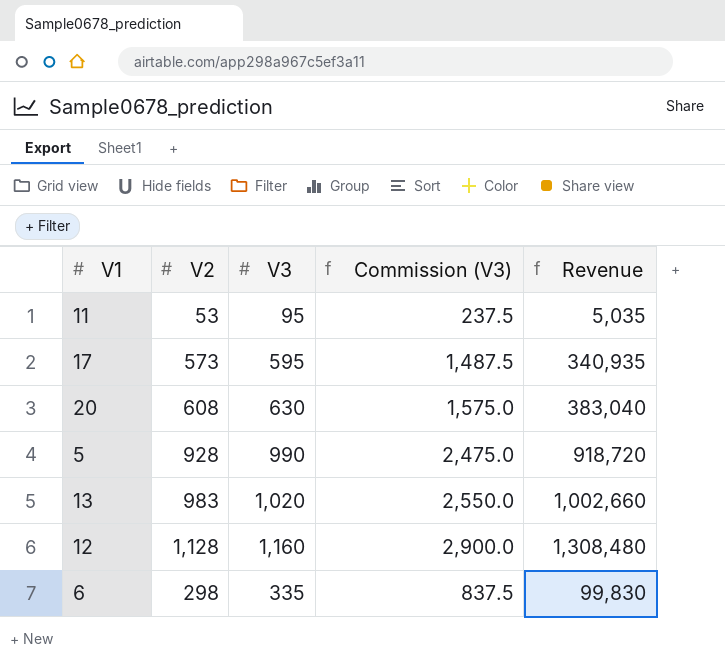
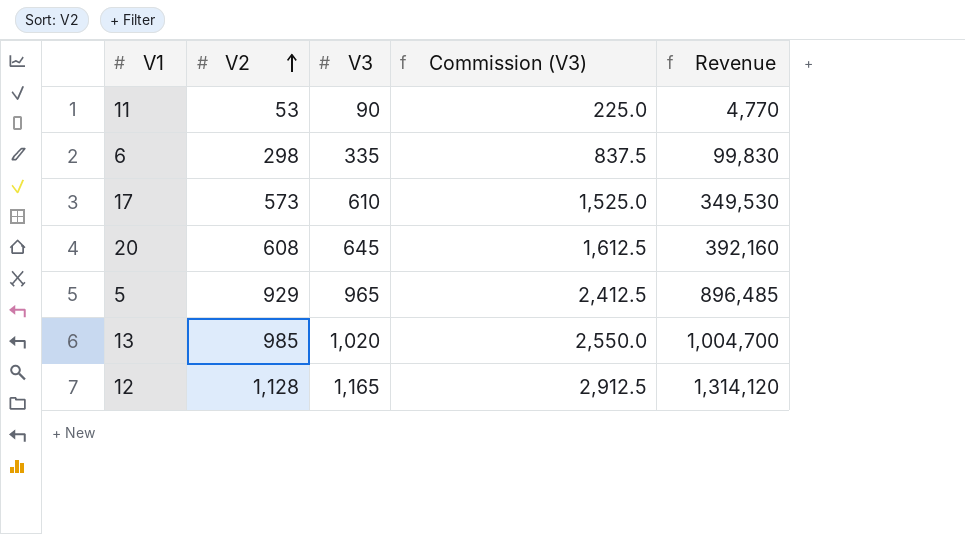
row order: none -> V2 ascending
11 | V3: 95 -> 90
11 | Commission (V3): 237.5 -> 225.0
11 | Revenue: 5,035 -> 4,770
17 | V3: 595 -> 610
17 | Commission (V3): 1,487.5 -> 1,525.0
17 | Revenue: 340,935 -> 349,530
20 | V3: 630 -> 645
20 | Commission (V3): 1,575.0 -> 1,612.5
20 | Revenue: 383,040 -> 392,160
5 | V2: 928 -> 929
5 | V3: 990 -> 965
5 | Commission (V3): 2,475.0 -> 2,412.5
5 | Revenue: 918,720 -> 896,485
13 | V2: 983 -> 985
13 | Revenue: 1,002,660 -> 1,004,700
12 | V3: 1,160 -> 1,165
12 | Commission (V3): 2,900.0 -> 2,912.5
12 | Revenue: 1,308,480 -> 1,314,120

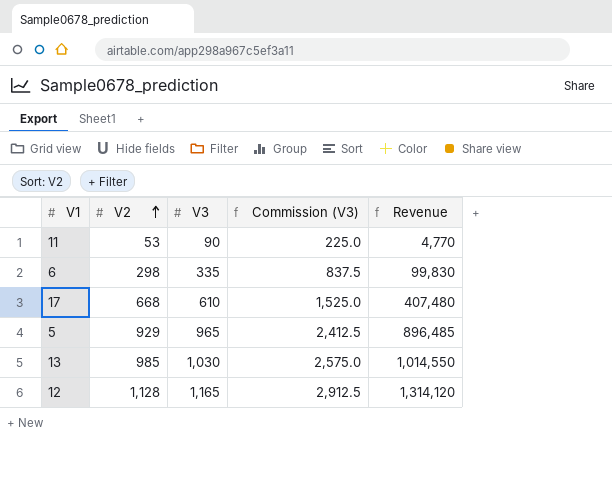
row 20: 608 | 645 | 1,612.5 | 392,160 -> none
17 | V2: 573 -> 668
17 | Revenue: 349,530 -> 407,480
13 | V3: 1,020 -> 1,030
13 | Commission (V3): 2,550.0 -> 2,575.0
13 | Revenue: 1,004,700 -> 1,014,550

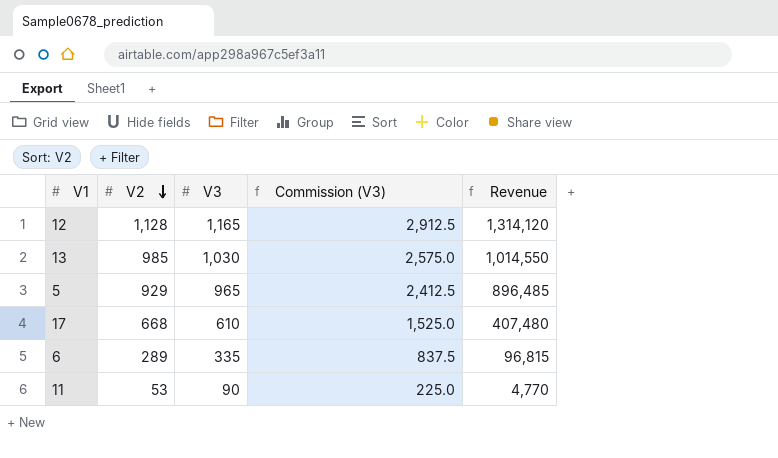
row order: V2 ascending -> V2 descending
6 | V2: 298 -> 289
6 | Revenue: 99,830 -> 96,815

